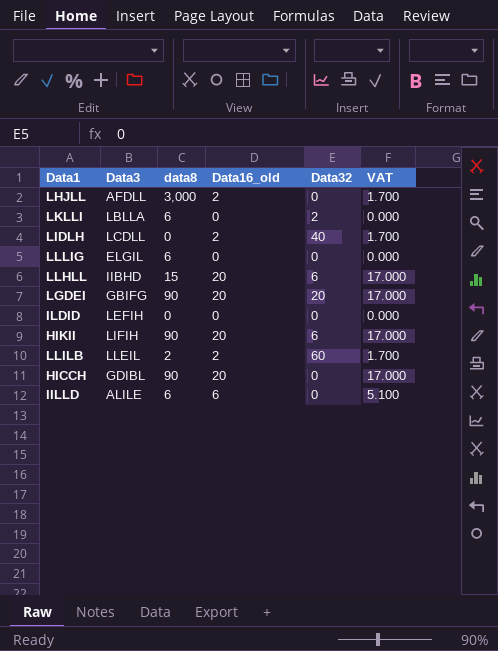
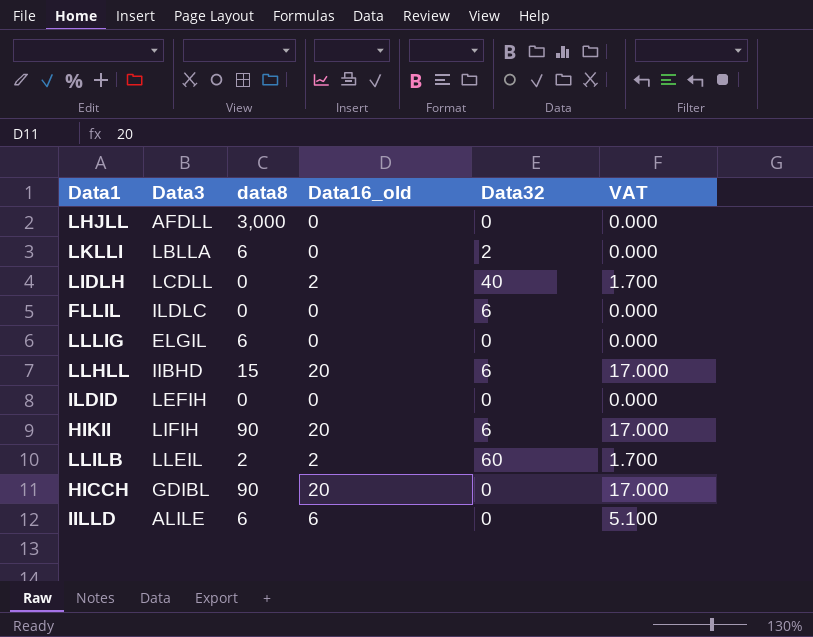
row LGDEI: GBIFG | 90 | 20 | 20 | 17.000 -> none
LHJLL | Data16_old: 2 -> 0
LHJLL | VAT: 1.700 -> 0.000
row FLLIL: none -> ILDLC | 0 | 0 | 6 | 0.000

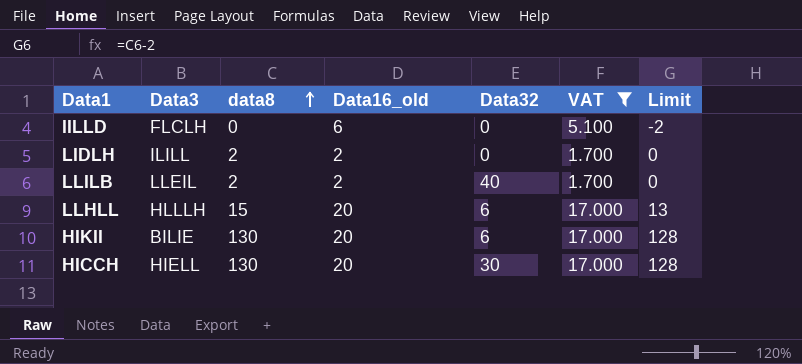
filter: none -> VAT != 0.000
row order: none -> data8 ascending
column Limit | formula: none -> [data8] - 2
IILLD | Data3: ALILE -> FLCLH
IILLD | data8: 6 -> 0
LIDLH | Data3: LCDLL -> ILILL
LIDLH | data8: 0 -> 2
LIDLH | Data32: 40 -> 0
LLILB | Data32: 60 -> 40
LLHLL | Data3: IIBHD -> HLLLH
HIKII | Data3: LIFIH -> BILIE
HIKII | data8: 90 -> 130
HICCH | Data3: GDIBL -> HIELL
HICCH | data8: 90 -> 130
HICCH | Data32: 0 -> 30

